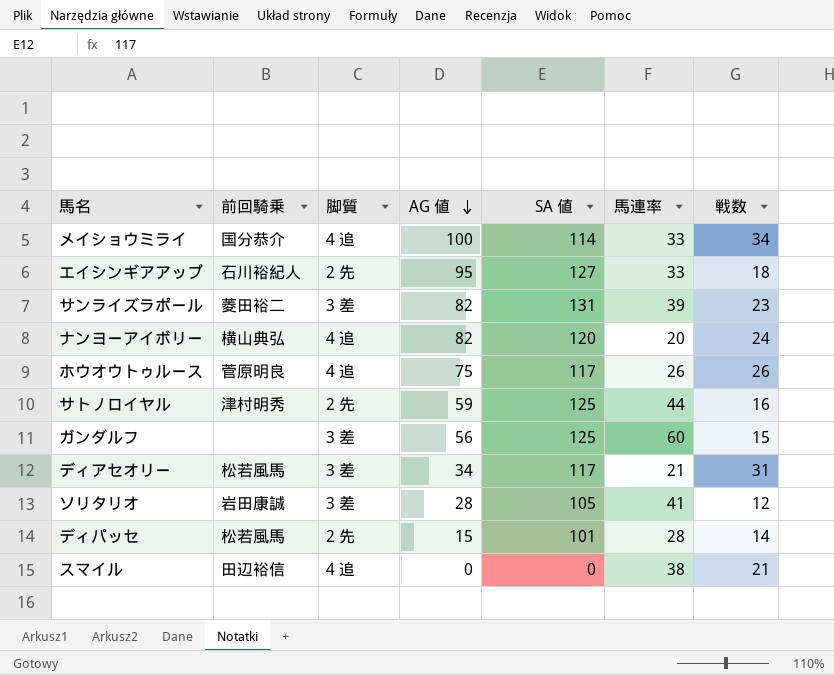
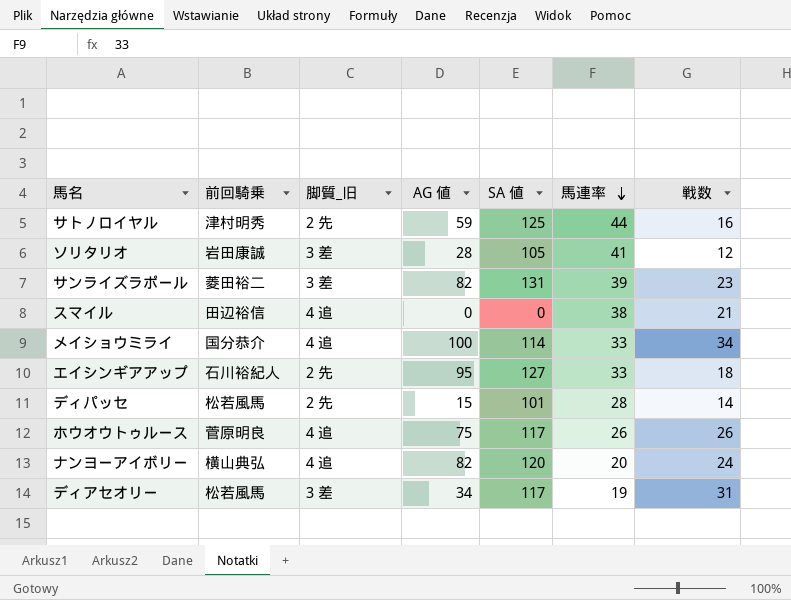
row order: AG 値 descending -> 馬連率 descending
column name: 脚質 -> 脚質_旧
row ガンダルフ: none | 3 差 | 56 | 125 | 60 | 15 -> none
ディアセオリー | 馬連率: 21 -> 19

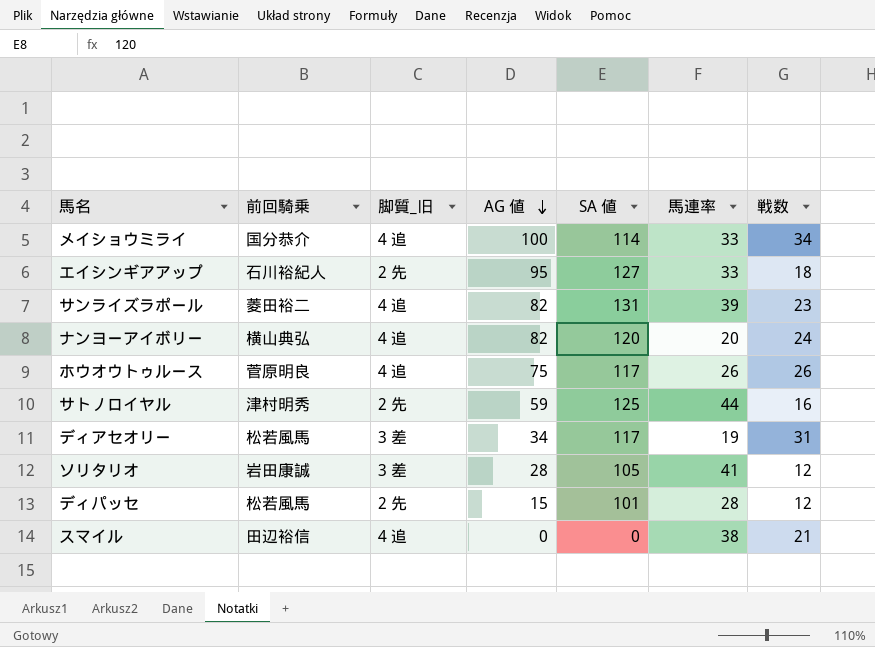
row order: 馬連率 descending -> AG 値 descending
サンライズラポール | 脚質_旧: 3 差 -> 4 追
ディパッセ | 戦数: 14 -> 12

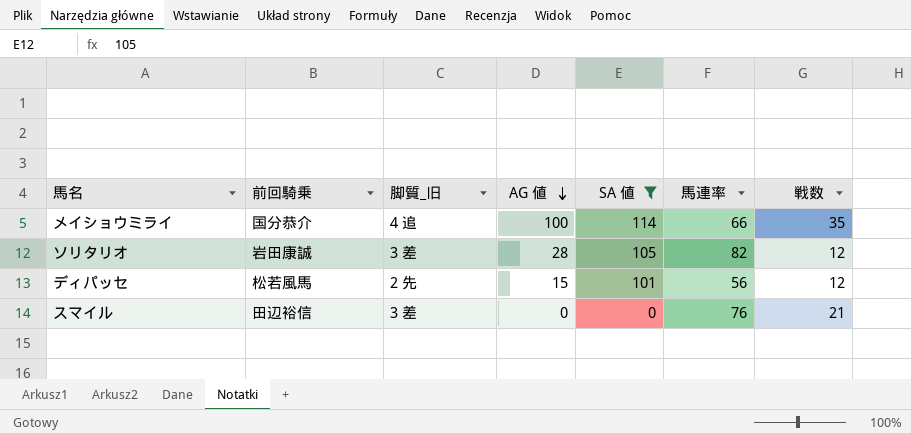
filter: none -> SA 値 <= 114
メイショウミライ | 馬連率: 33 -> 66
メイショウミライ | 戦数: 34 -> 35
ソリタリオ | 馬連率: 41 -> 82
ディパッセ | 馬連率: 28 -> 56
スマイル | 脚質_旧: 4 追 -> 3 差
スマイル | 馬連率: 38 -> 76

